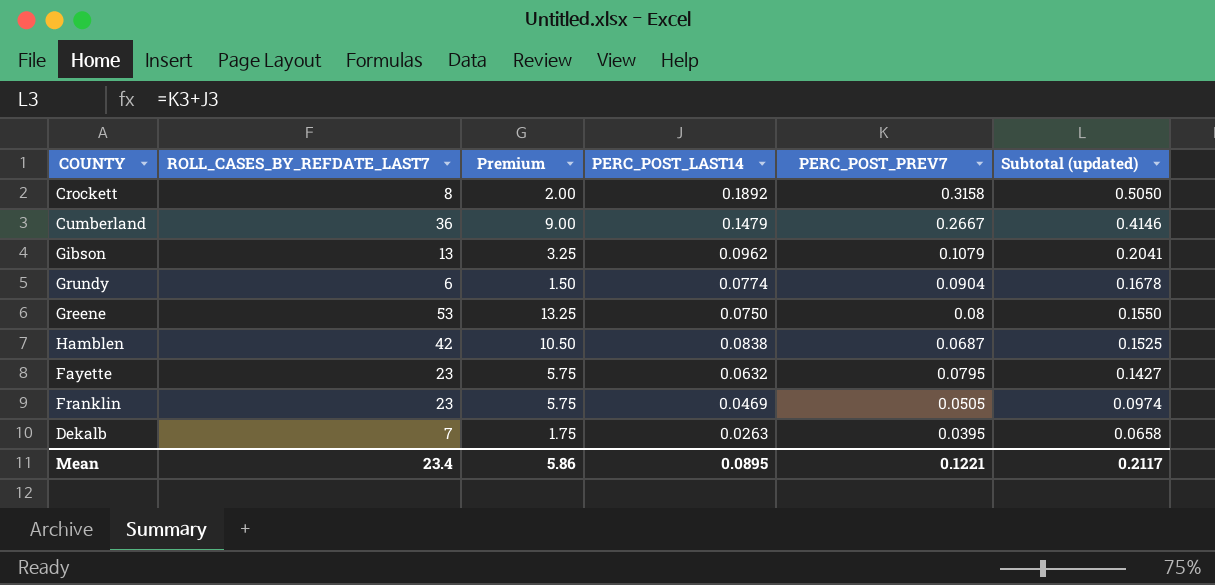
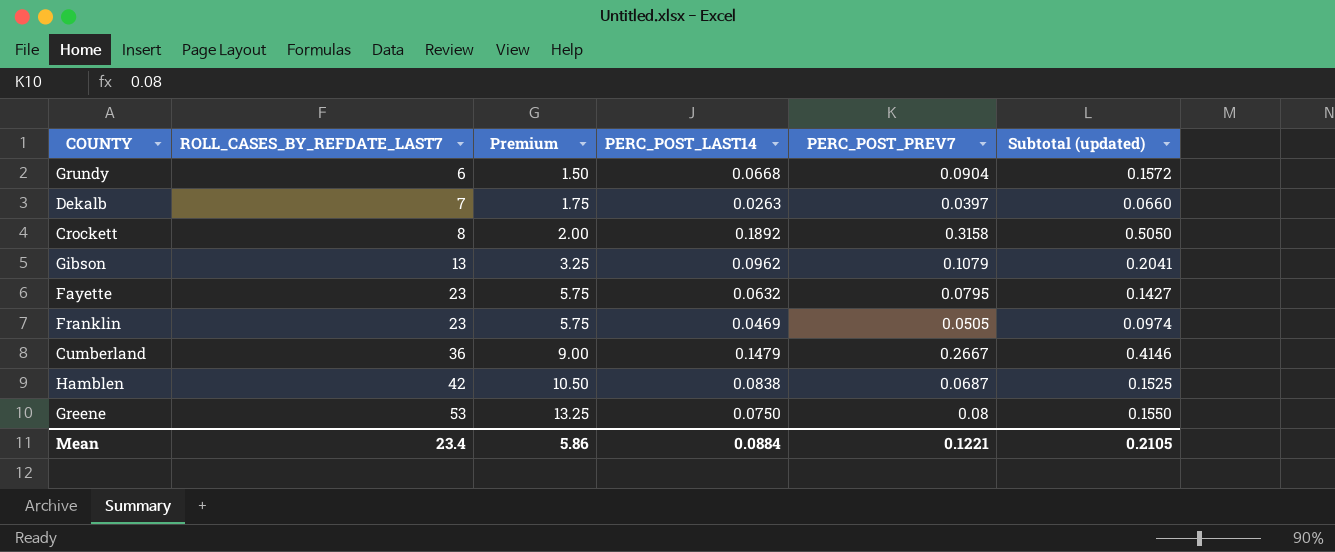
row order: Subtotal (updated) descending -> ROLL_CASES_BY_REFDATE_LAST7 ascending
Grundy | PERC_POST_LAST14: 0.0774 -> 0.0668
Grundy | Subtotal (updated): 0.1678 -> 0.1572
Dekalb | PERC_POST_PREV7: 0.0395 -> 0.0397
Dekalb | Subtotal (updated): 0.0658 -> 0.0660
Mean | PERC_POST_LAST14: 0.0895 -> 0.0884
Mean | Subtotal (updated): 0.2117 -> 0.2105

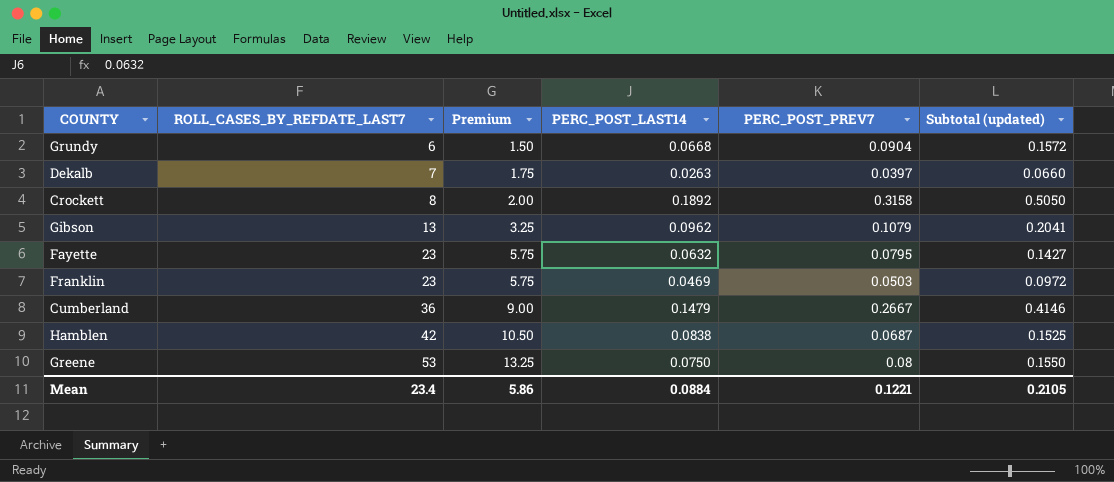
Franklin | PERC_POST_PREV7: 0.0505 -> 0.0503
Franklin | Subtotal (updated): 0.0974 -> 0.0972

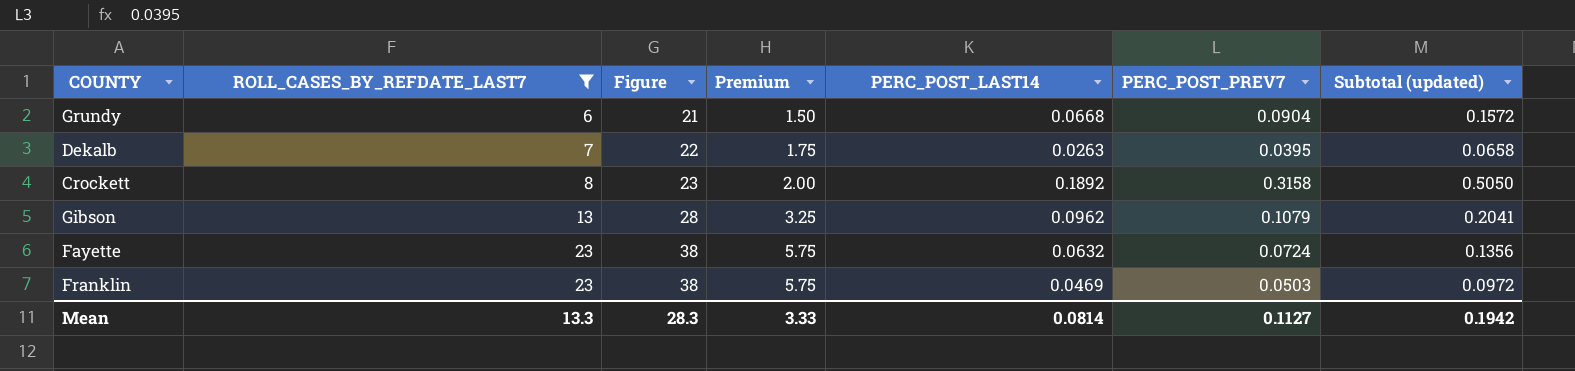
filter: none -> ROLL_CASES_BY_REFDATE_LAST7 <= 23
column Figure | formula: none -> [ROLL_CASES_BY_REFDATE_LAST7] + 15
Dekalb | PERC_POST_PREV7: 0.0397 -> 0.0395
Dekalb | Subtotal (updated): 0.0660 -> 0.0658
Fayette | PERC_POST_PREV7: 0.0795 -> 0.0724
Fayette | Subtotal (updated): 0.1427 -> 0.1356
Mean | ROLL_CASES_BY_REFDATE_LAST7: 23.4 -> 13.3
Mean | Premium: 5.86 -> 3.33
Mean | PERC_POST_LAST14: 0.0884 -> 0.0814
Mean | PERC_POST_PREV7: 0.1221 -> 0.1127
Mean | Subtotal (updated): 0.2105 -> 0.1942

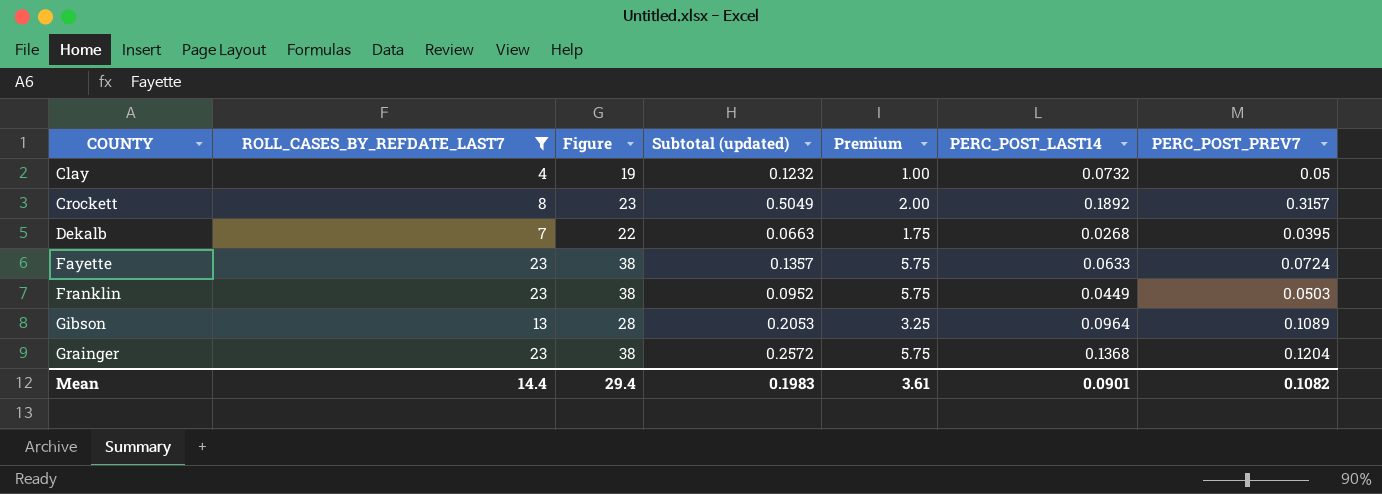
row order: ROLL_CASES_BY_REFDATE_LAST7 ascending -> COUNTY ascending
column Subtotal (updated) | position: 7 -> 4
row Grundy: 6 | 21 | 1.50 | 0.0668 | 0.0904 | 0.1572 -> none
row Clay: none -> 4 | 19 | 0.1232 | 1.00 | 0.0732 | 0.05
Crockett | Subtotal (updated): 0.5050 -> 0.5049
Crockett | PERC_POST_PREV7: 0.3158 -> 0.3157
Dekalb | Subtotal (updated): 0.0658 -> 0.0663
Dekalb | PERC_POST_LAST14: 0.0263 -> 0.0268
Fayette | Subtotal (updated): 0.1356 -> 0.1357
Fayette | PERC_POST_LAST14: 0.0632 -> 0.0633
Franklin | Subtotal (updated): 0.0972 -> 0.0952
Franklin | PERC_POST_LAST14: 0.0469 -> 0.0449
Gibson | Subtotal (updated): 0.2041 -> 0.2053
Gibson | PERC_POST_LAST14: 0.0962 -> 0.0964
Gibson | PERC_POST_PREV7: 0.1079 -> 0.1089
row Grainger: none -> 23 | 38 | 0.2572 | 5.75 | 0.1368 | 0.1204
Mean | ROLL_CASES_BY_REFDATE_LAST7: 13.3 -> 14.4
Mean | Figure: 28.3 -> 29.4
Mean | Subtotal (updated): 0.1942 -> 0.1983
Mean | Premium: 3.33 -> 3.61
Mean | PERC_POST_LAST14: 0.0814 -> 0.0901
Mean | PERC_POST_PREV7: 0.1127 -> 0.1082

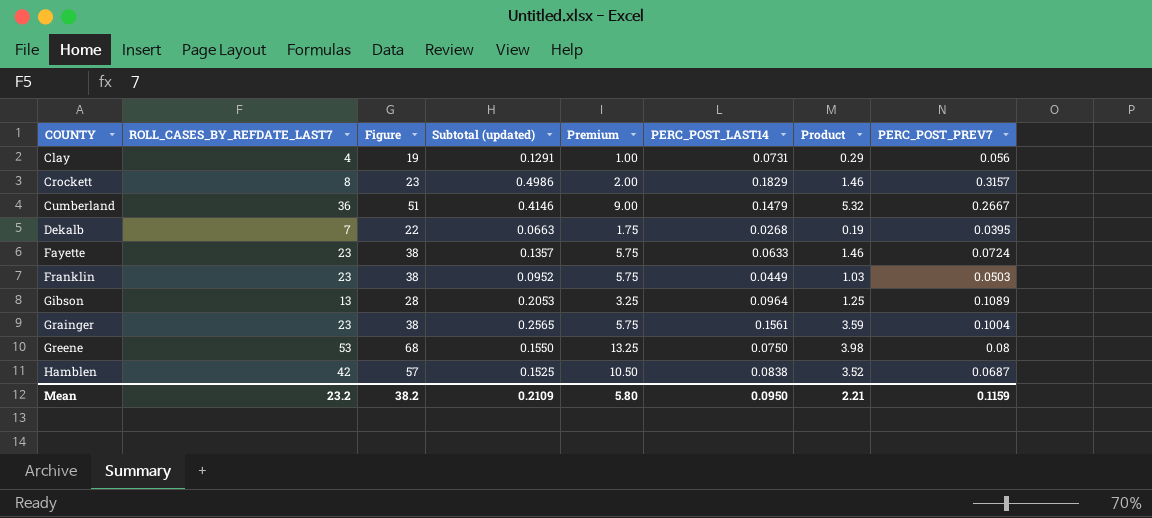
filter: ROLL_CASES_BY_REFDATE_LAST7 <= 23 -> none
column Product | formula: none -> [ROLL_CASES_BY_REFDATE_LAST7] * [PERC_POST_LAST14]
Clay | Subtotal (updated): 0.1232 -> 0.1291
Clay | PERC_POST_LAST14: 0.0732 -> 0.0731
Clay | PERC_POST_PREV7: 0.05 -> 0.056
Crockett | Subtotal (updated): 0.5049 -> 0.4986
Crockett | PERC_POST_LAST14: 0.1892 -> 0.1829
Grainger | Subtotal (updated): 0.2572 -> 0.2565
Grainger | PERC_POST_LAST14: 0.1368 -> 0.1561
Grainger | PERC_POST_PREV7: 0.1204 -> 0.1004
Mean | ROLL_CASES_BY_REFDATE_LAST7: 14.4 -> 23.2
Mean | Figure: 29.4 -> 38.2
Mean | Subtotal (updated): 0.1983 -> 0.2109
Mean | Premium: 3.61 -> 5.80
Mean | PERC_POST_LAST14: 0.0901 -> 0.0950
Mean | PERC_POST_PREV7: 0.1082 -> 0.1159

